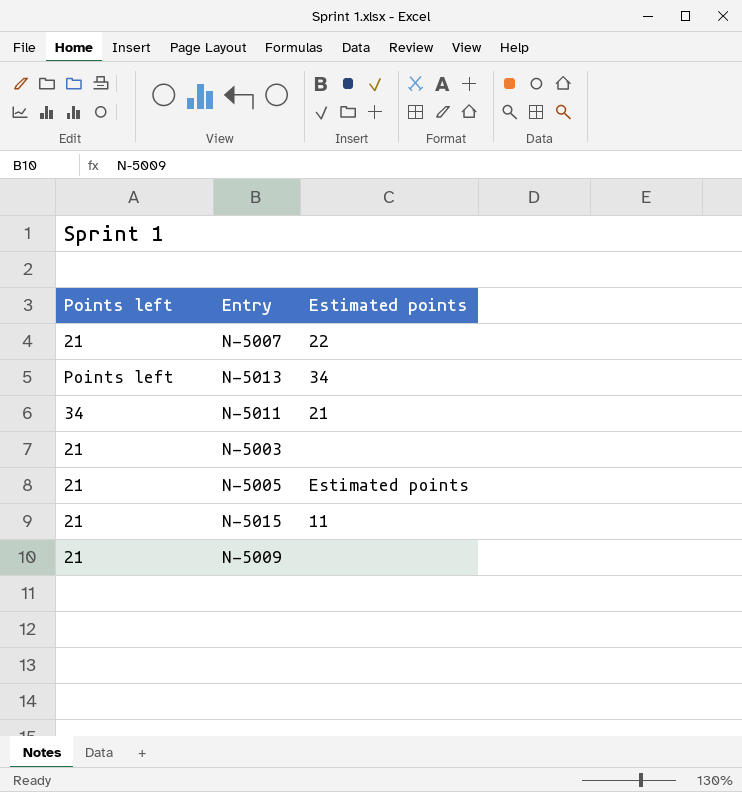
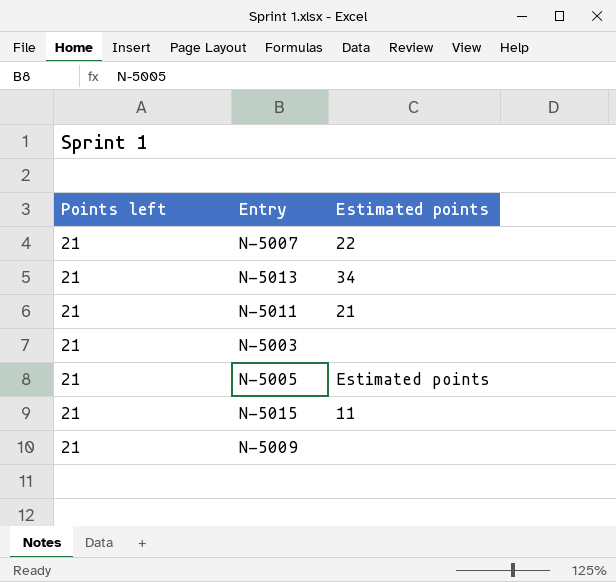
N-5013 | Points left: Points left -> 21
N-5011 | Points left: 34 -> 21

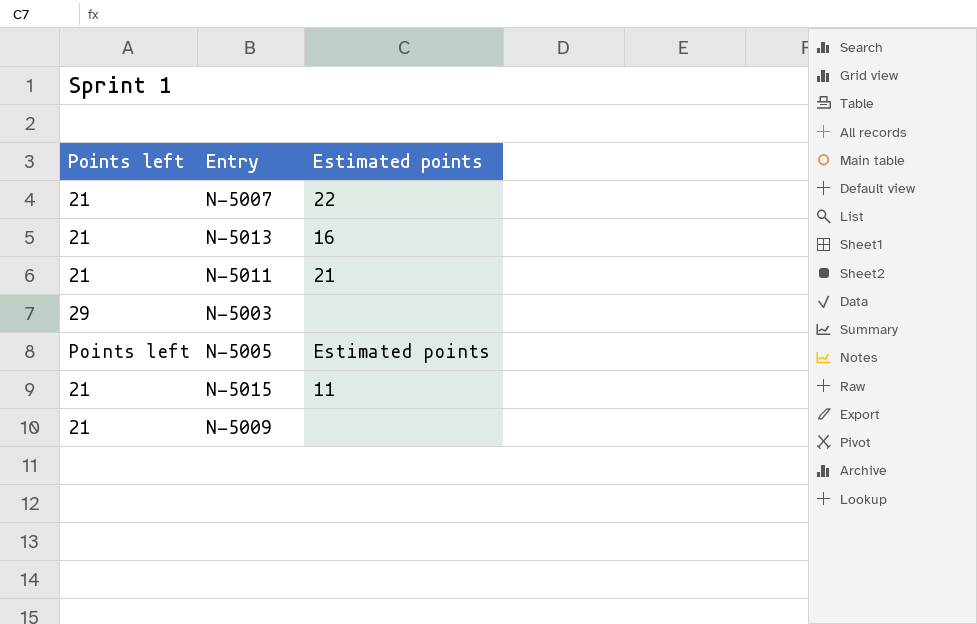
N-5013 | Estimated points: 34 -> 16
N-5003 | Points left: 21 -> 29
N-5005 | Points left: 21 -> Points left

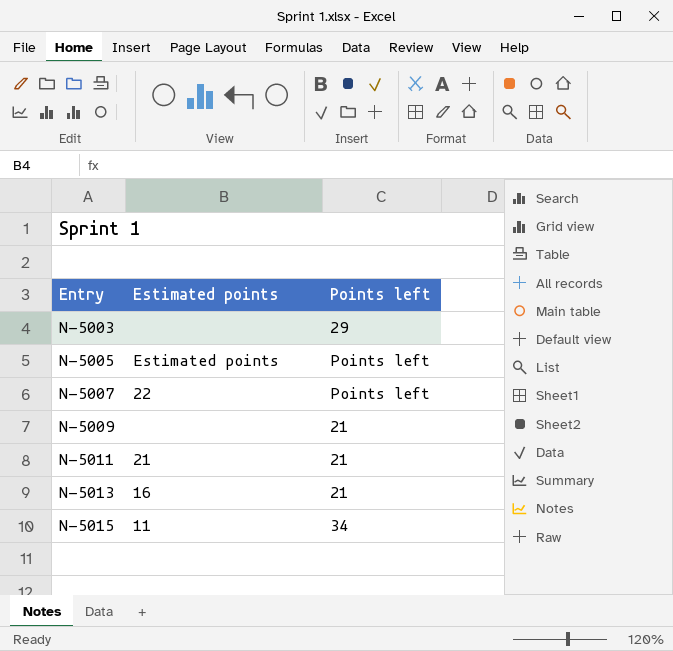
row order: none -> Entry ascending
column Points left | position: 1 -> 3
N-5007 | Points left: 21 -> Points left
N-5015 | Points left: 21 -> 34

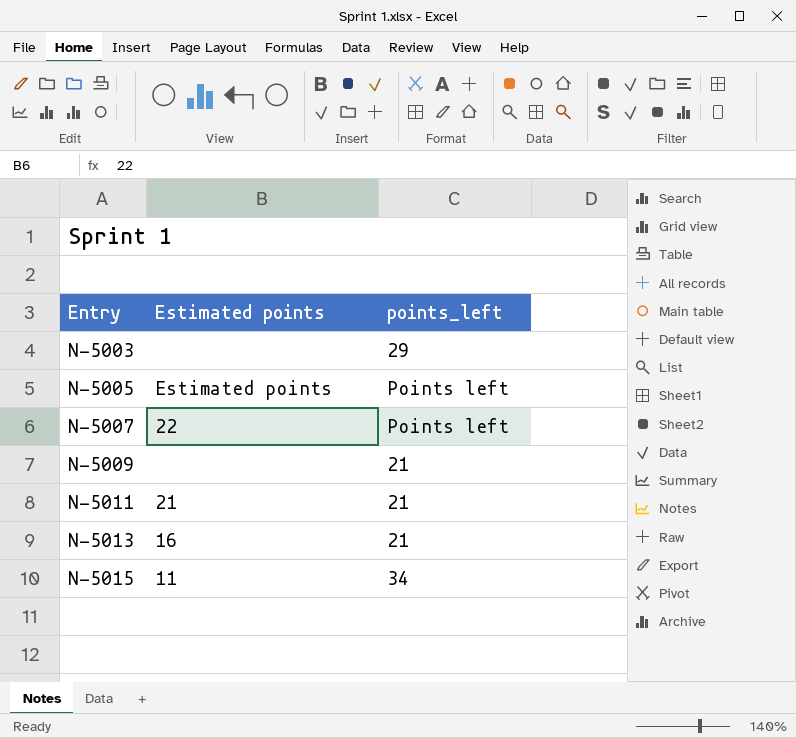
column name: Points left -> points_left

